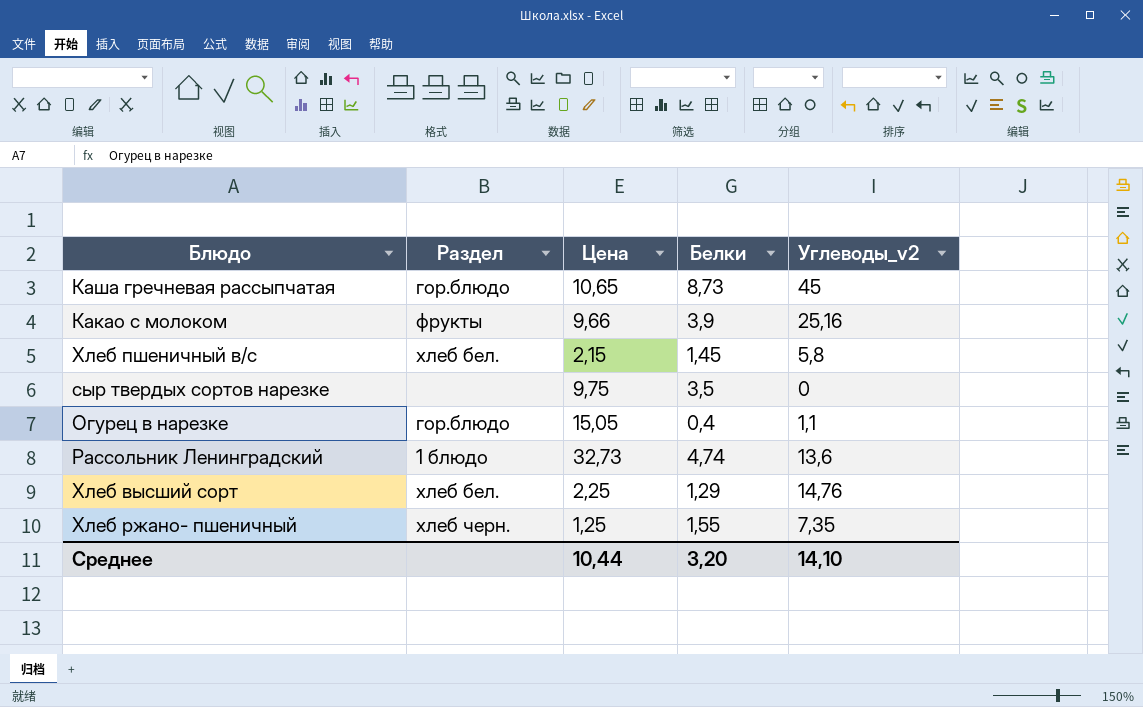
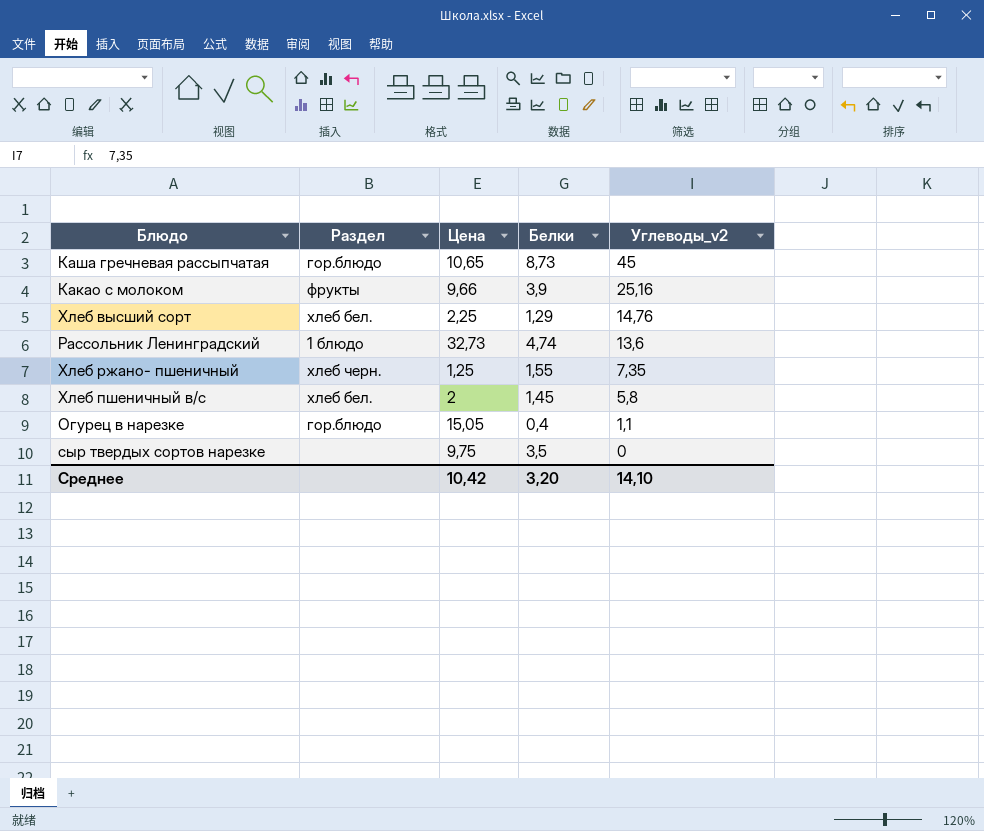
row order: none -> Углеводы_v2 descending
Хлеб пшеничный в/с | Цена: 2,15 -> 2
Среднее | Цена: 10,44 -> 10,42

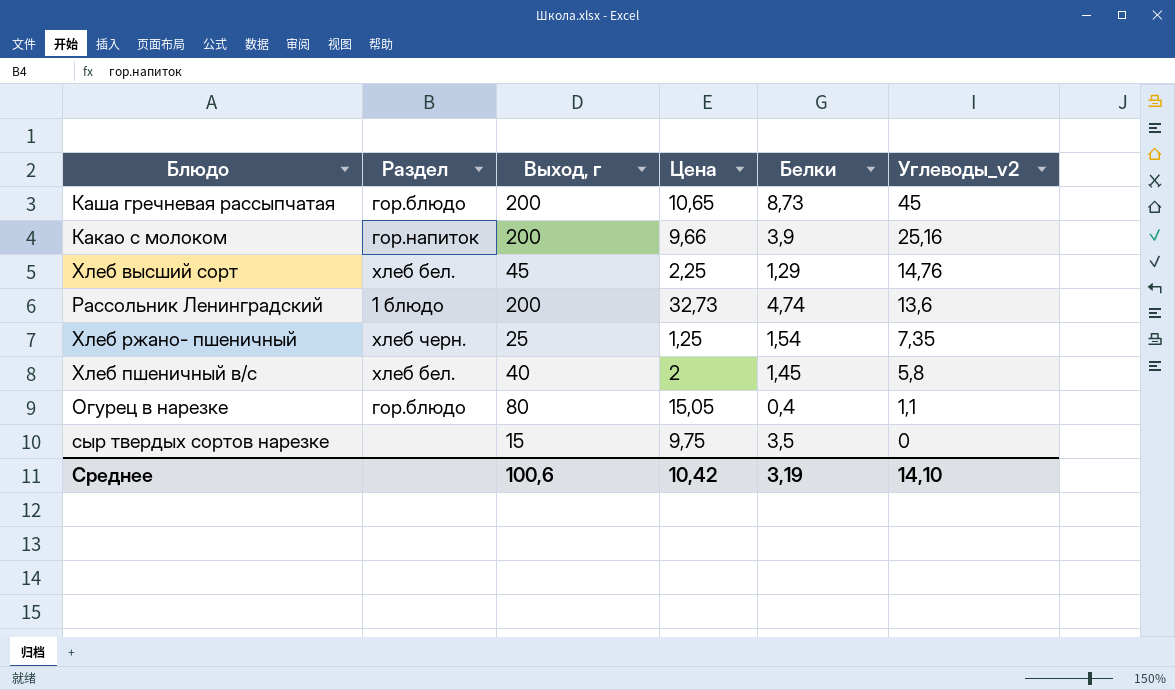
column Выход, г | position: none -> 3
Какао с молоком | Раздел: фрукты -> гор.напиток
Хлеб ржано- пшеничный | Белки: 1,55 -> 1,54
Среднее | Белки: 3,20 -> 3,19

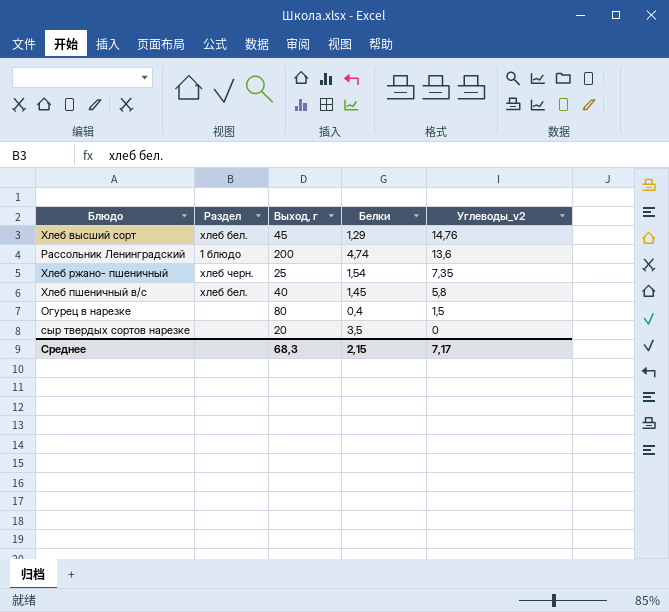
column Цена | position: 4 -> none
row Каша гречневая рассыпчатая: гор.блюдо | 200 | 10,65 | 8,73 | 45 -> none
row Какао с молоком: гор.напиток | 200 | 9,66 | 3,9 | 25,16 -> none
Огурец в нарезке | Раздел: гор.блюдо -> none
Огурец в нарезке | Углеводы_v2: 1,1 -> 1,5
сыр твердых сортов нарезке | Выход, г: 15 -> 20
Среднее | Выход, г: 100,6 -> 68,3
Среднее | Белки: 3,19 -> 2,15
Среднее | Углеводы_v2: 14,10 -> 7,17

